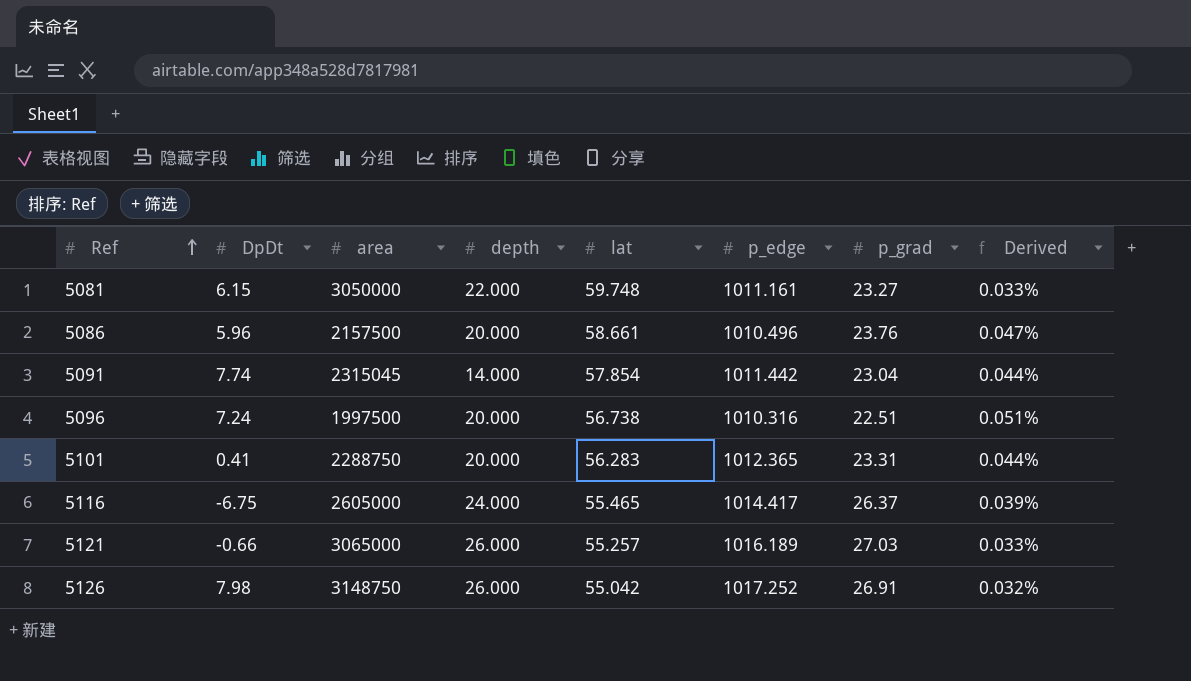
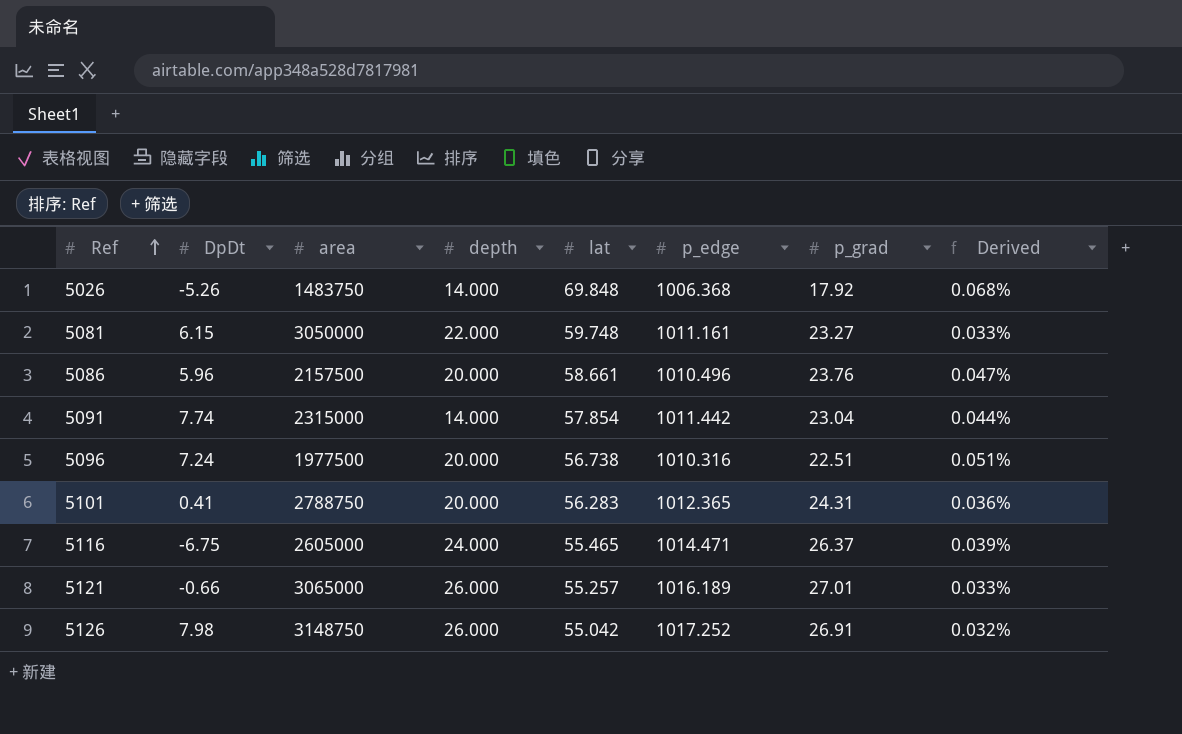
row 5026: none -> -5.26 | 1483750 | 14.000 | 69.848 | 1006.368 | 17.92 | 0.068%
5091 | area: 2315045 -> 2315000
5096 | area: 1997500 -> 1977500
5101 | area: 2288750 -> 2788750
5101 | p_grad: 23.31 -> 24.31
5101 | Derived: 0.044% -> 0.036%
5116 | p_edge: 1014.417 -> 1014.471
5121 | p_grad: 27.03 -> 27.01

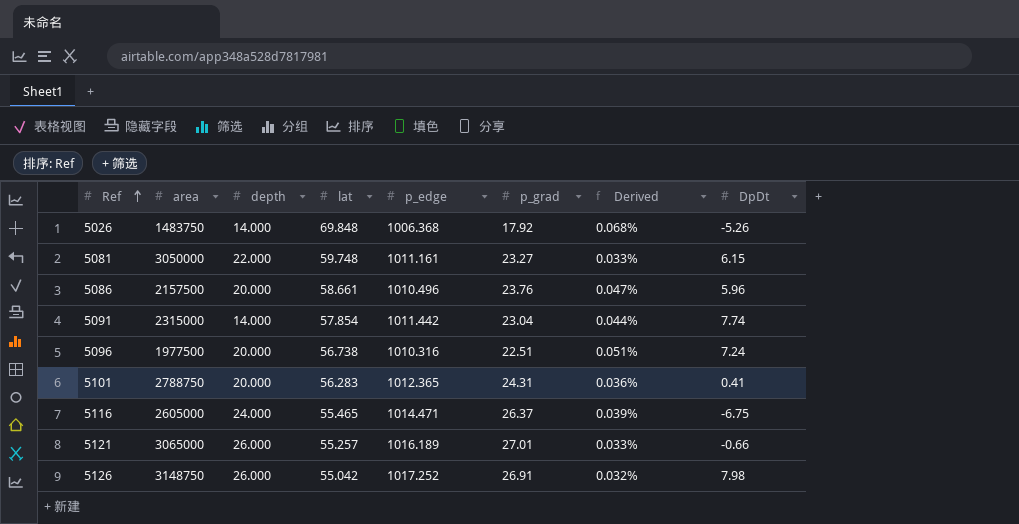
column DpDt | position: 2 -> 8

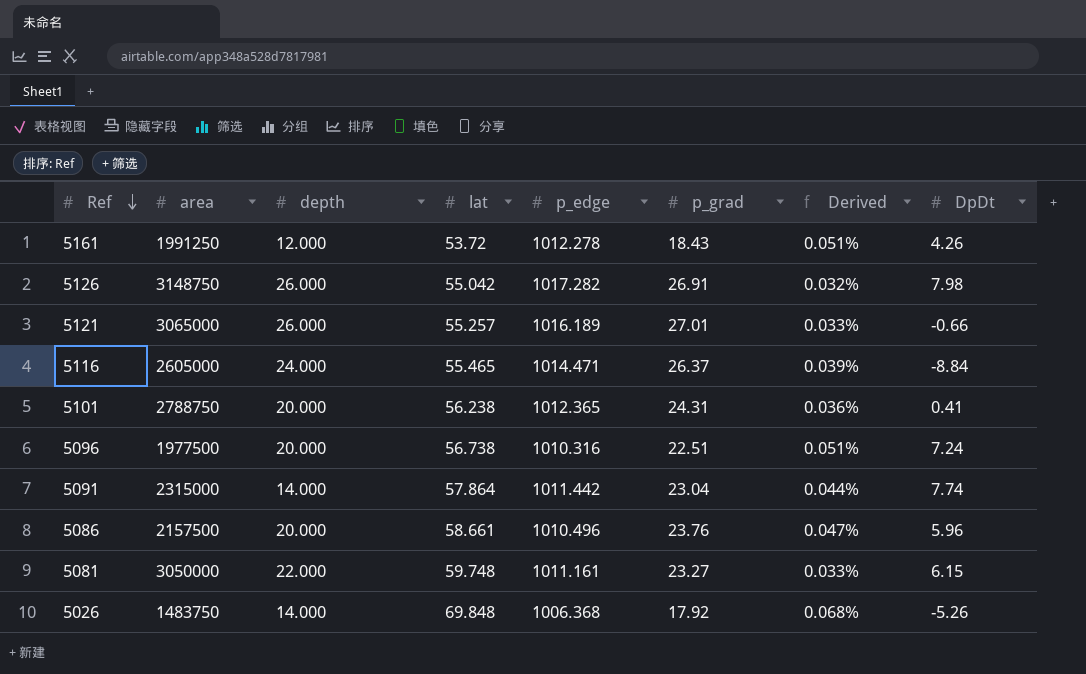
row order: Ref ascending -> Ref descending
row 5161: none -> 1991250 | 12.000 | 53.72 | 1012.278 | 18.43 | 0.051% | 4.26
5126 | p_edge: 1017.252 -> 1017.282
5116 | DpDt: -6.75 -> -8.84
5101 | lat: 56.283 -> 56.238
5091 | lat: 57.854 -> 57.864

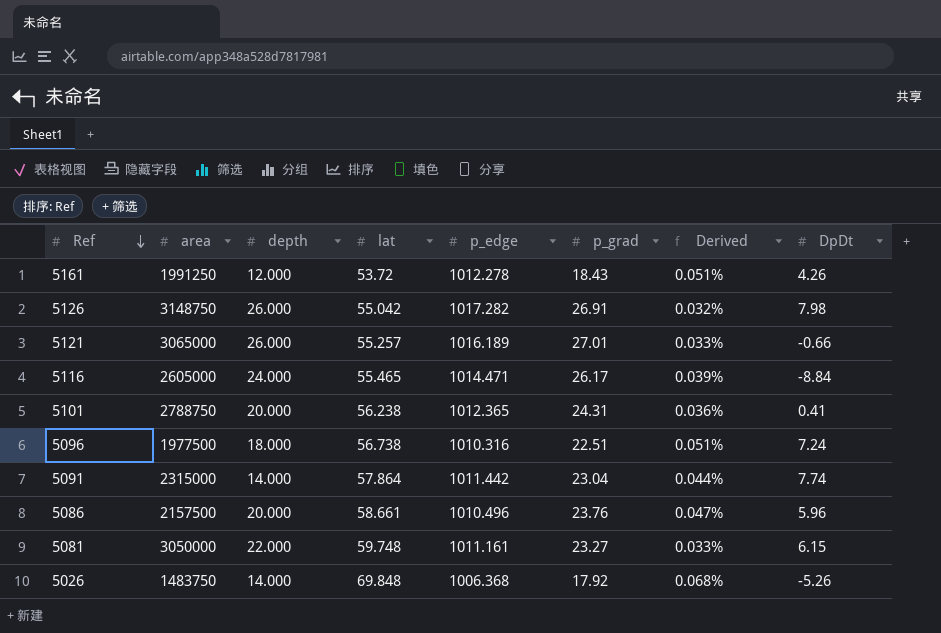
5116 | p_grad: 26.37 -> 26.17
5096 | depth: 20.000 -> 18.000

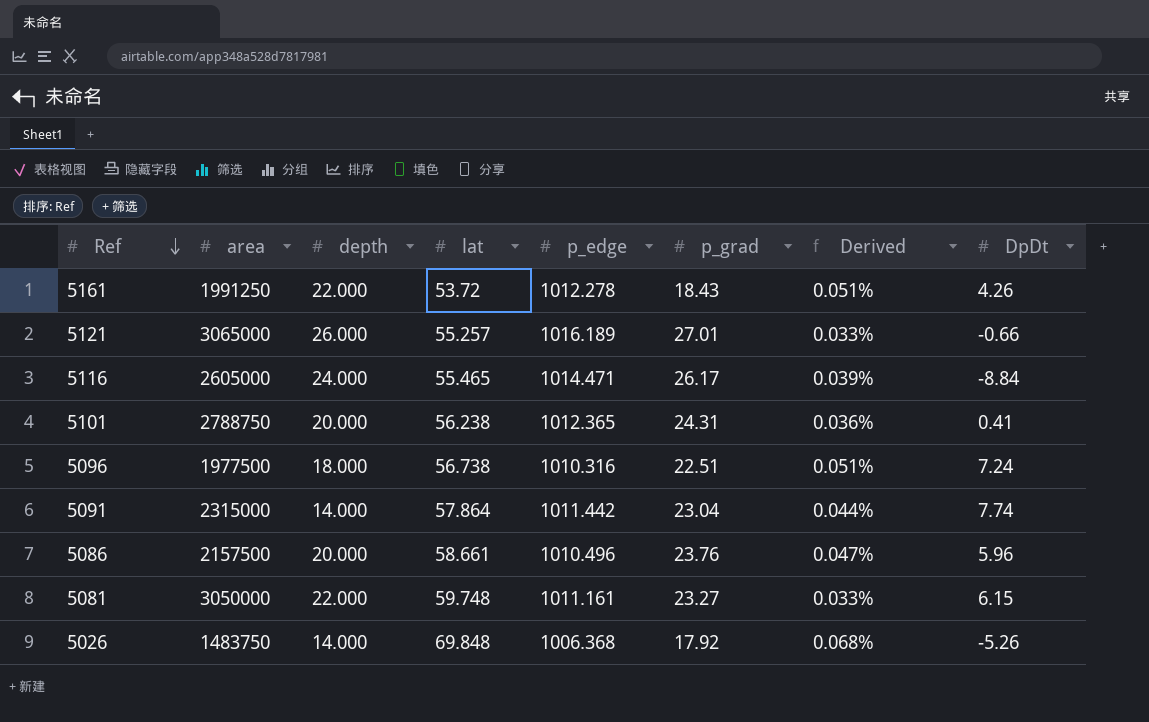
row 5126: 3148750 | 26.000 | 55.042 | 1017.282 | 26.91 | 0.032% | 7.98 -> none
5161 | depth: 12.000 -> 22.000

